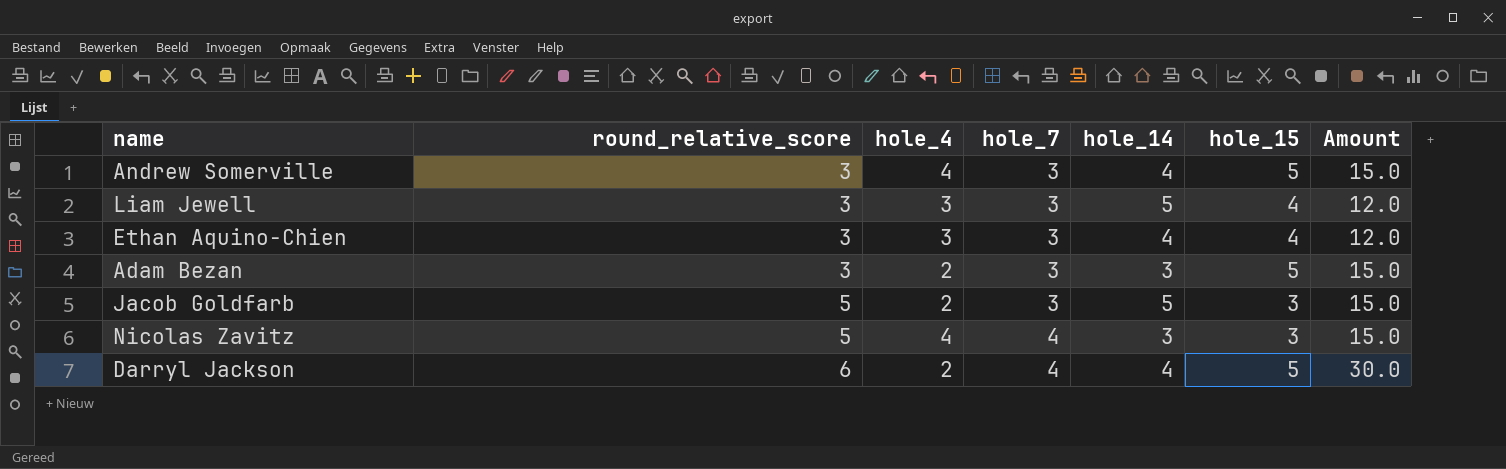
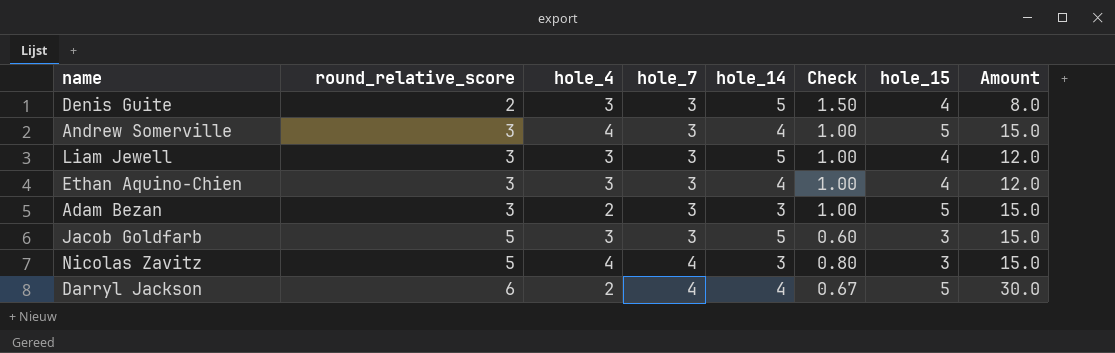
column Check | formula: none -> [hole_7] / [round_relative_score]
row Denis Guite: none -> 2 | 3 | 3 | 5 | 1.50 | 4 | 8.0
Jacob Goldfarb | hole_4: 2 -> 3

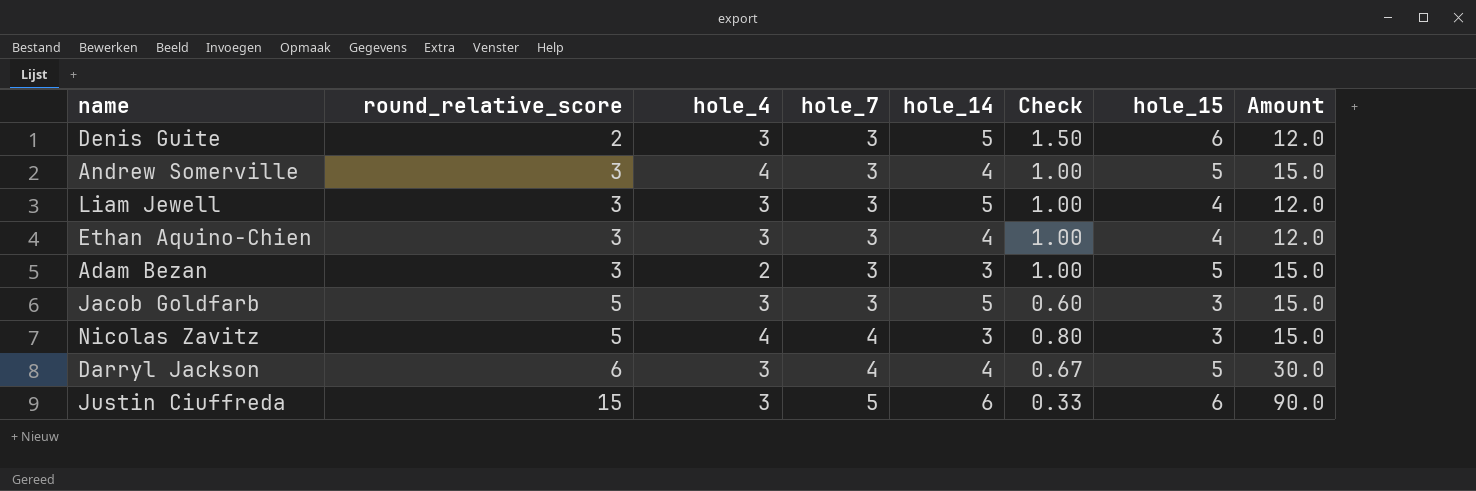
Denis Guite | hole_15: 4 -> 6
Denis Guite | Amount: 8.0 -> 12.0
Darryl Jackson | hole_4: 2 -> 3
row Justin Ciuffreda: none -> 15 | 3 | 5 | 6 | 0.33 | 6 | 90.0

